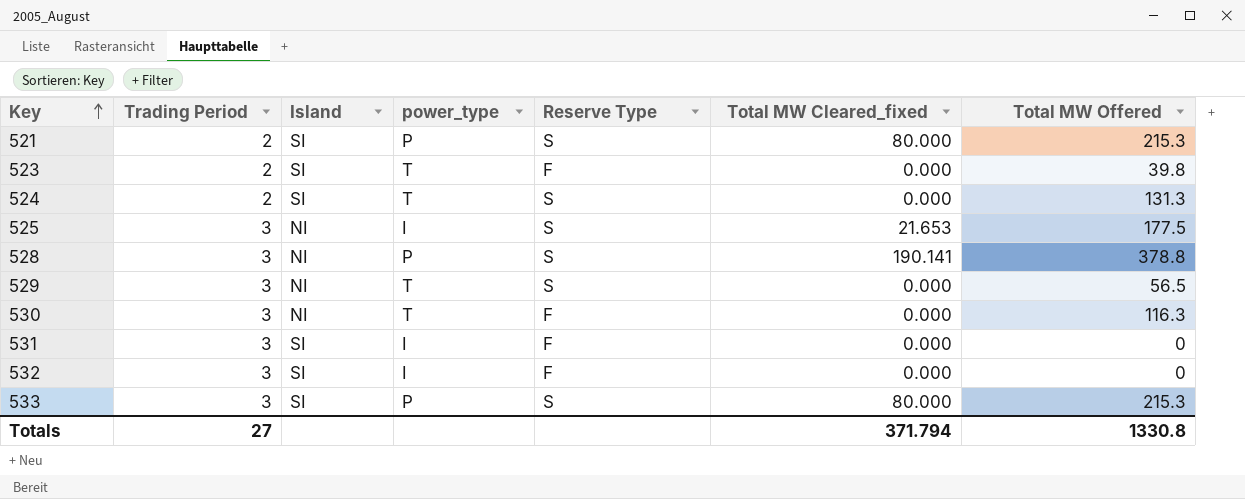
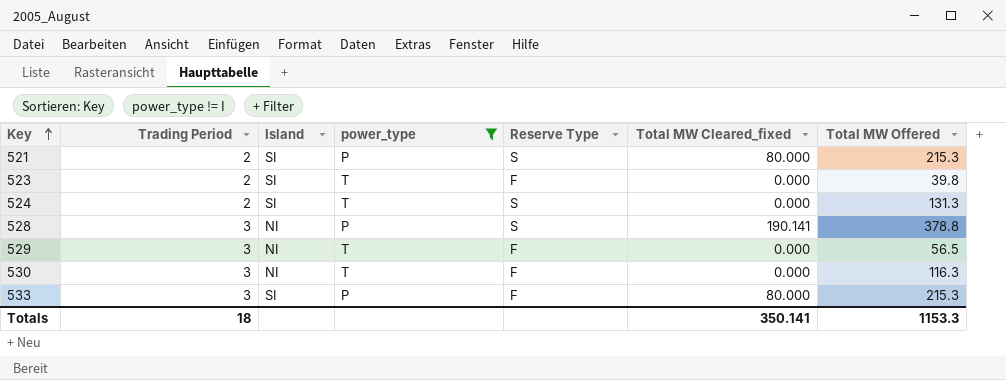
filter: none -> power_type != I
529 | Reserve Type: S -> F
533 | Reserve Type: S -> F
Totals | Trading Period: 27 -> 18
Totals | Total MW Cleared_fixed: 371.794 -> 350.141
Totals | Total MW Offered: 1330.8 -> 1153.3

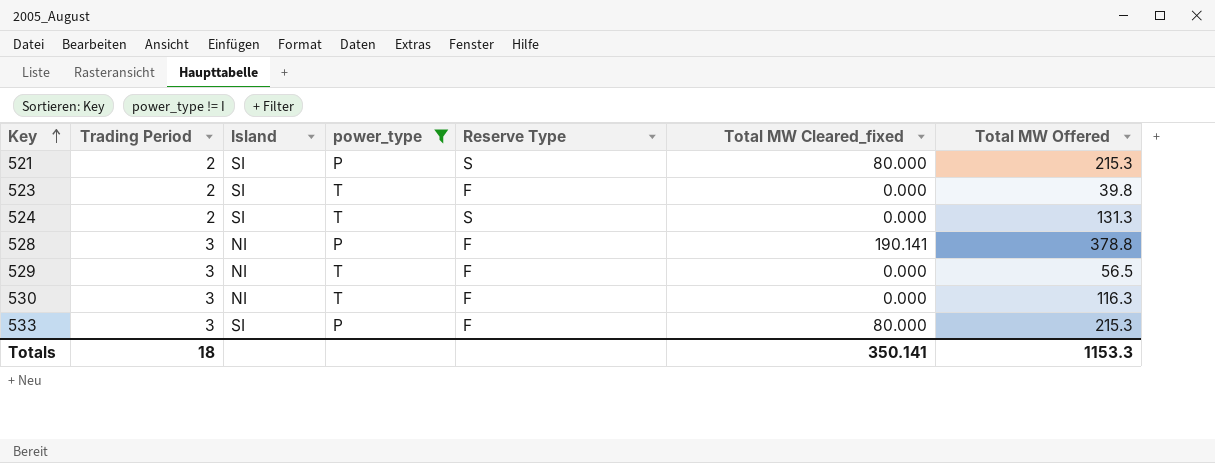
528 | Reserve Type: S -> F

